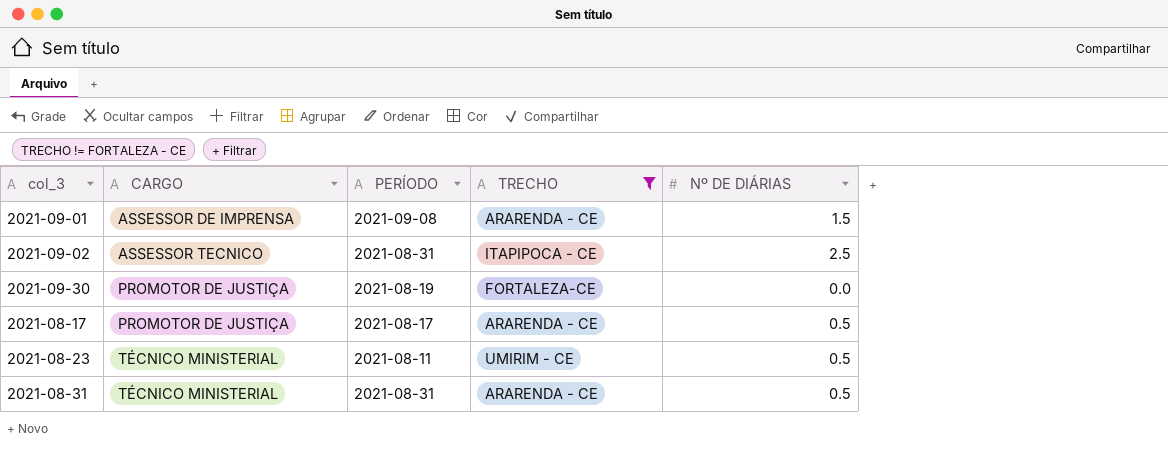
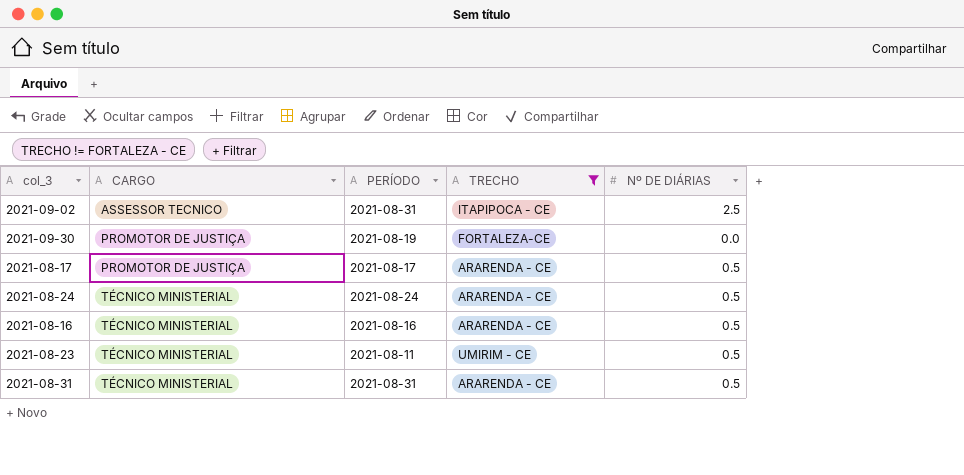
row 2021-09-01: ASSESSOR DE IMPRENSA | 2021-09-08 | ARARENDA - CE | 1.5 -> none
row 2021-08-24: none -> TÉCNICO MINISTERIAL | 2021-08-24 | ARARENDA - CE | 0.5
row 2021-08-16: none -> TÉCNICO MINISTERIAL | 2021-08-16 | ARARENDA - CE | 0.5

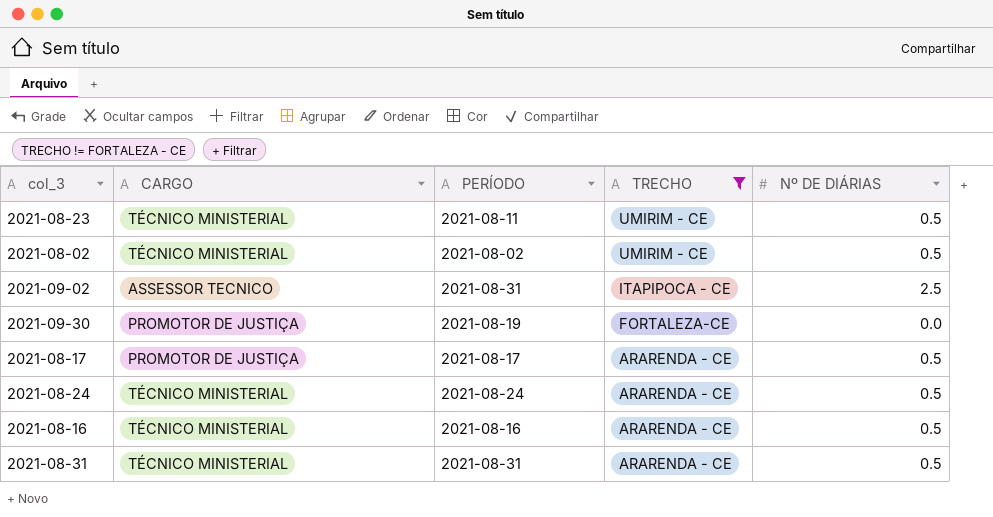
row order: CARGO ascending -> TRECHO descending
row 2021-08-02: none -> TÉCNICO MINISTERIAL | 2021-08-02 | UMIRIM - CE | 0.5

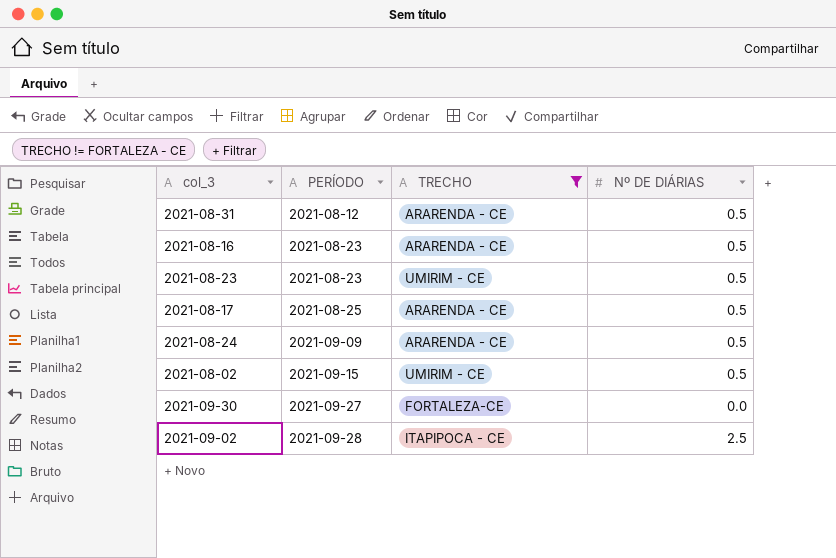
row order: TRECHO descending -> PERÍODO ascending
column CARGO | position: 2 -> none
2021-08-31 | PERÍODO: 2021-08-31 -> 2021-08-12
2021-08-16 | PERÍODO: 2021-08-16 -> 2021-08-23
2021-08-23 | PERÍODO: 2021-08-11 -> 2021-08-23
2021-08-17 | PERÍODO: 2021-08-17 -> 2021-08-25
2021-08-24 | PERÍODO: 2021-08-24 -> 2021-09-09
2021-08-02 | PERÍODO: 2021-08-02 -> 2021-09-15
2021-09-30 | PERÍODO: 2021-08-19 -> 2021-09-27
2021-09-02 | PERÍODO: 2021-08-31 -> 2021-09-28

